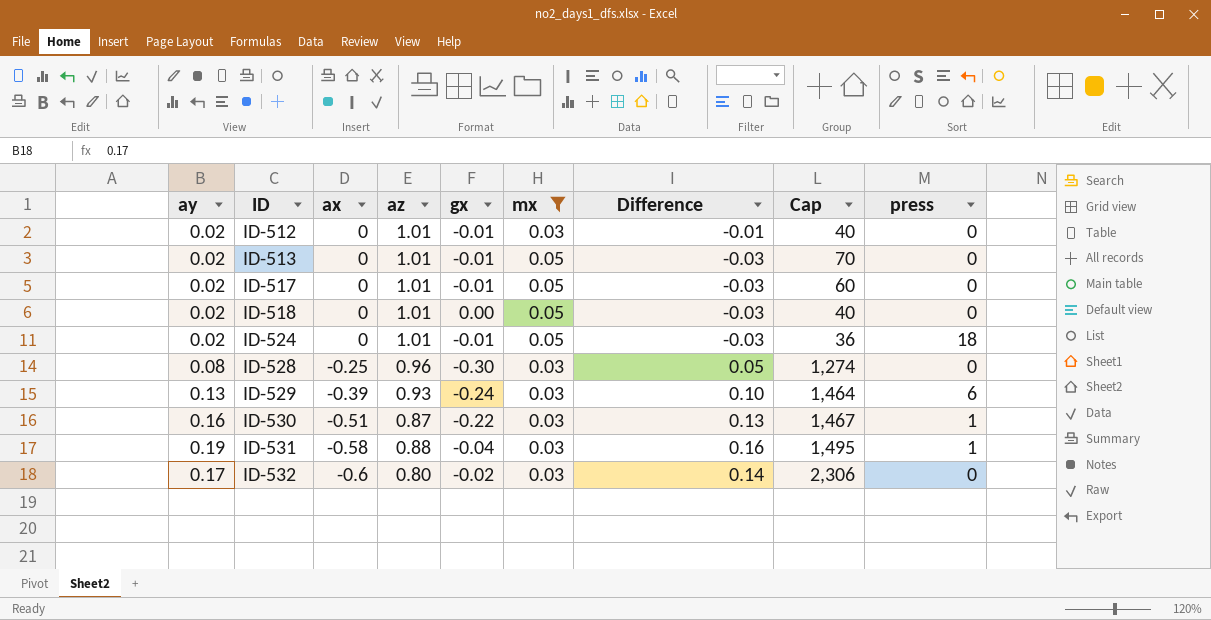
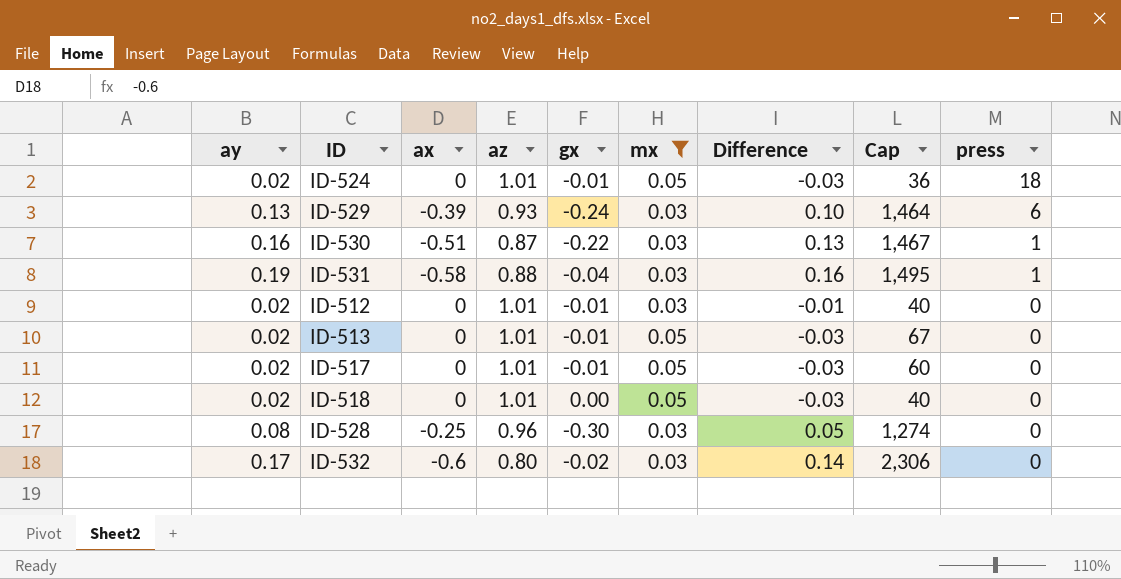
row order: ID ascending -> press descending
ID-513 | Cap: 70 -> 67

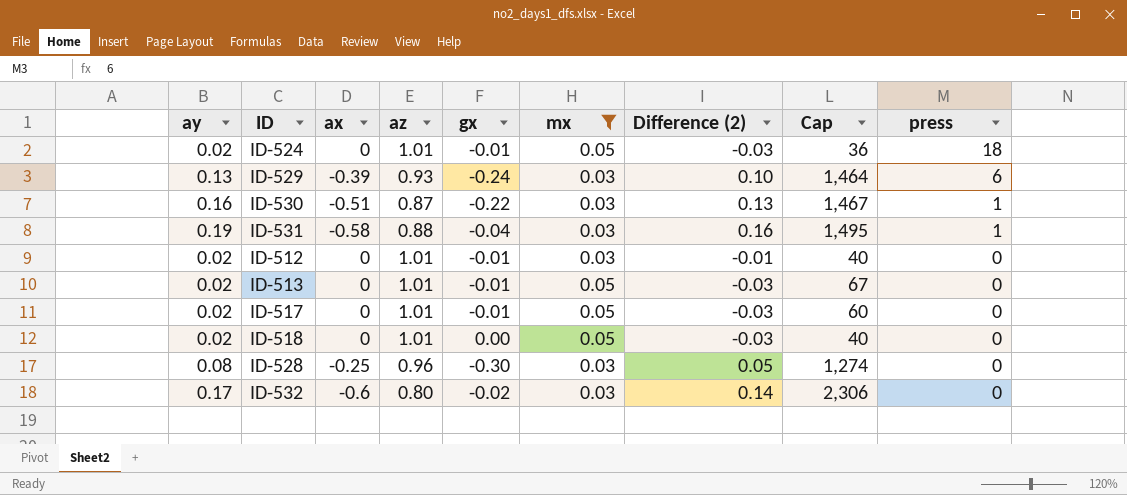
column name: Difference -> Difference (2)

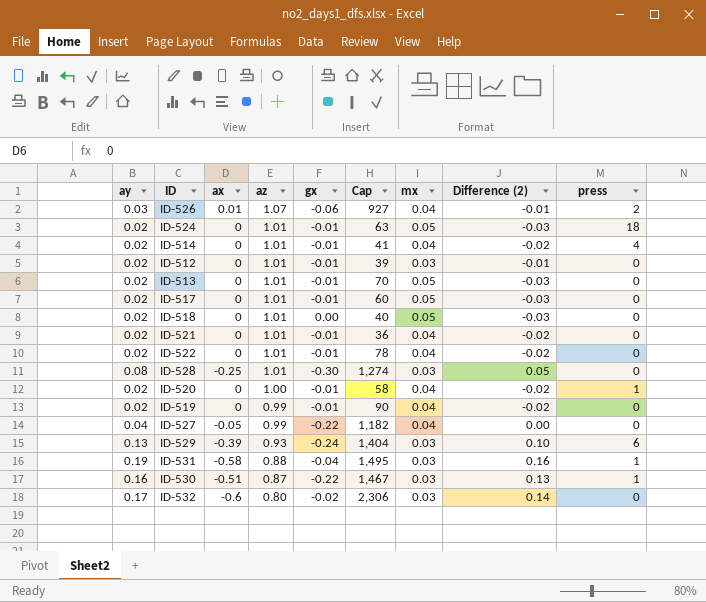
filter: mx != 0.04 -> none
row order: press descending -> az descending
column Cap | position: 8 -> 6
ID-524 | Cap: 36 -> 63
ID-512 | Cap: 40 -> 39
ID-513 | Cap: 67 -> 70
ID-528 | az: 0.96 -> 1.01
ID-529 | Cap: 1,464 -> 1,404

